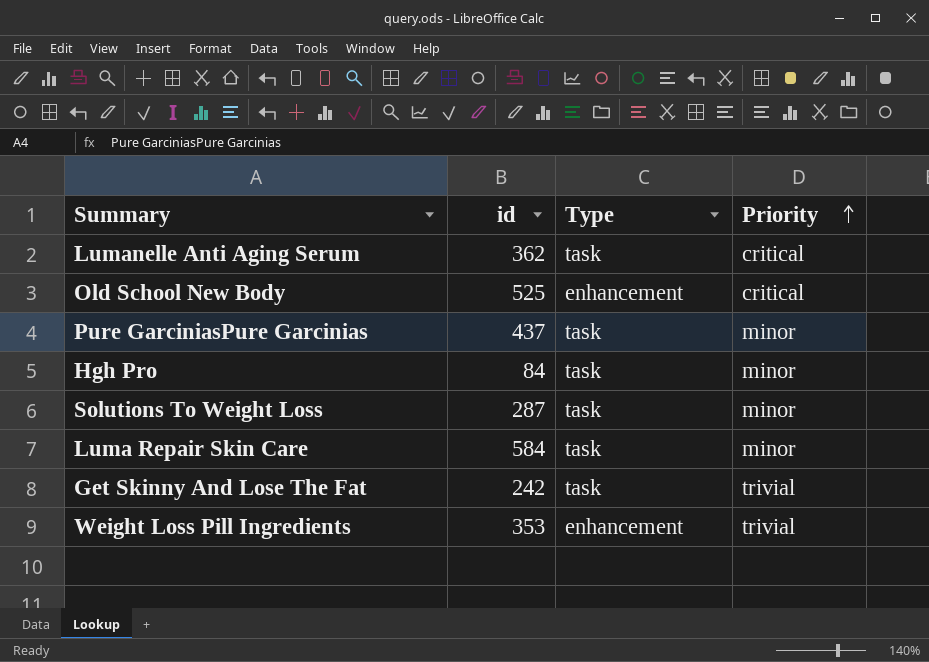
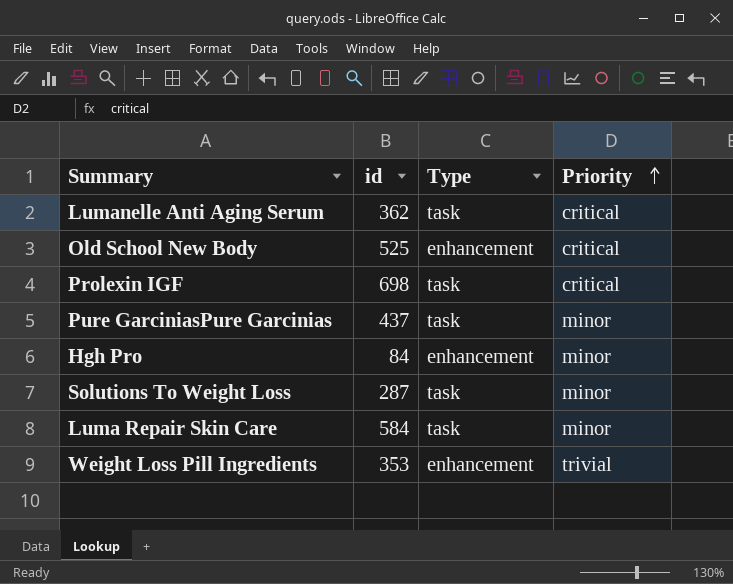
row Get Skinny And Lose The Fat: 242 | task | trivial -> none
row Prolexin IGF: none -> 698 | task | critical
Hgh Pro | Type: task -> enhancement

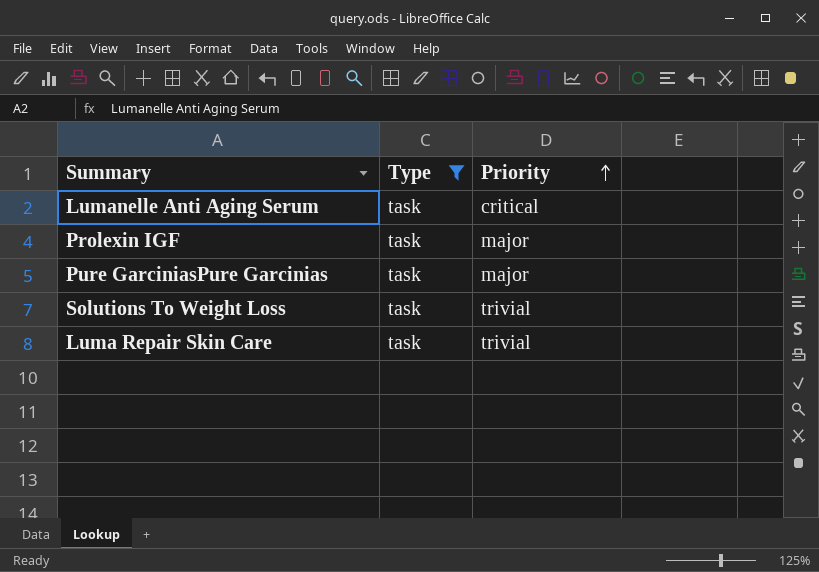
filter: none -> Type = task
column id | position: 2 -> none
Prolexin IGF | Priority: critical -> major
Pure GarciniasPure Garcinias | Priority: minor -> major
Solutions To Weight Loss | Priority: minor -> trivial
Luma Repair Skin Care | Priority: minor -> trivial

